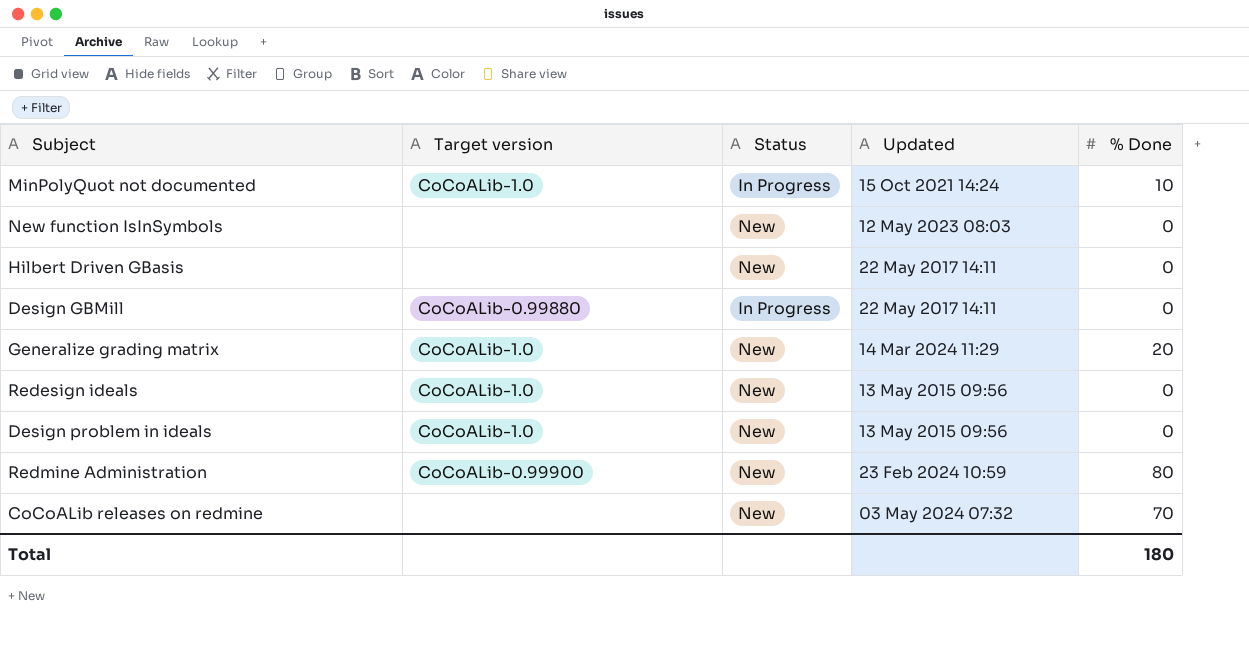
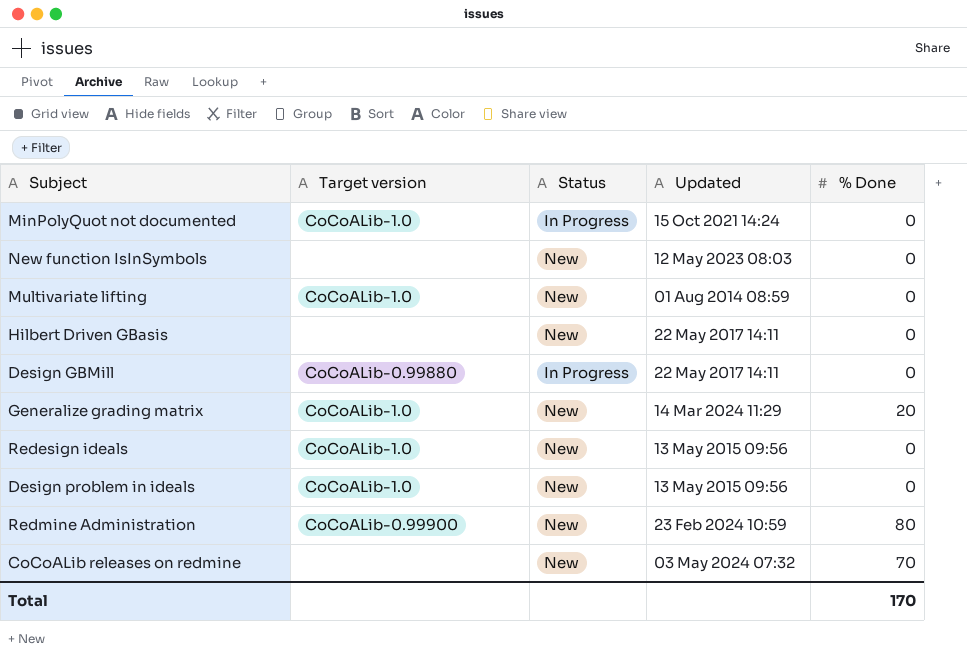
MinPolyQuot not documented | % Done: 10 -> 0
row Multivariate lifting: none -> CoCoALib-1.0 | New | 01 Aug 2014 08:59 | 0
Total | % Done: 180 -> 170

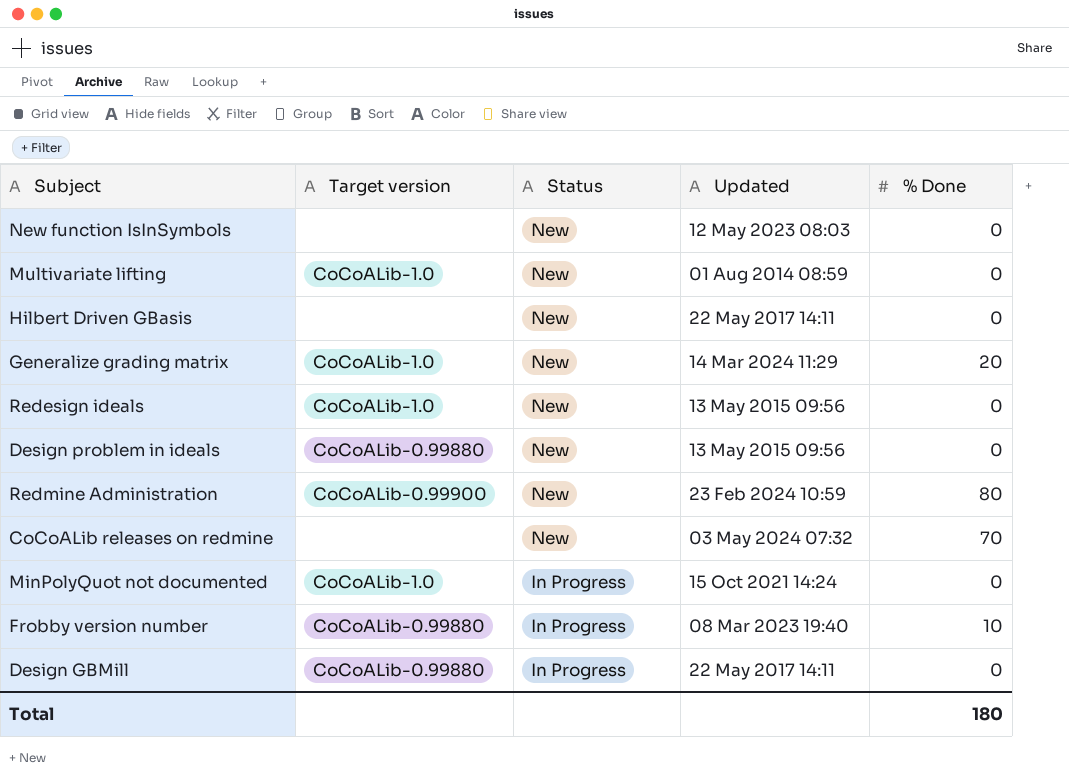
row order: none -> Status descending
Design problem in ideals | Target version: CoCoALib-1.0 -> CoCoALib-0.99880
row Frobby version number: none -> CoCoALib-0.99880 | In Progress | 08 Mar 2023 19:40 | 10
Total | % Done: 170 -> 180

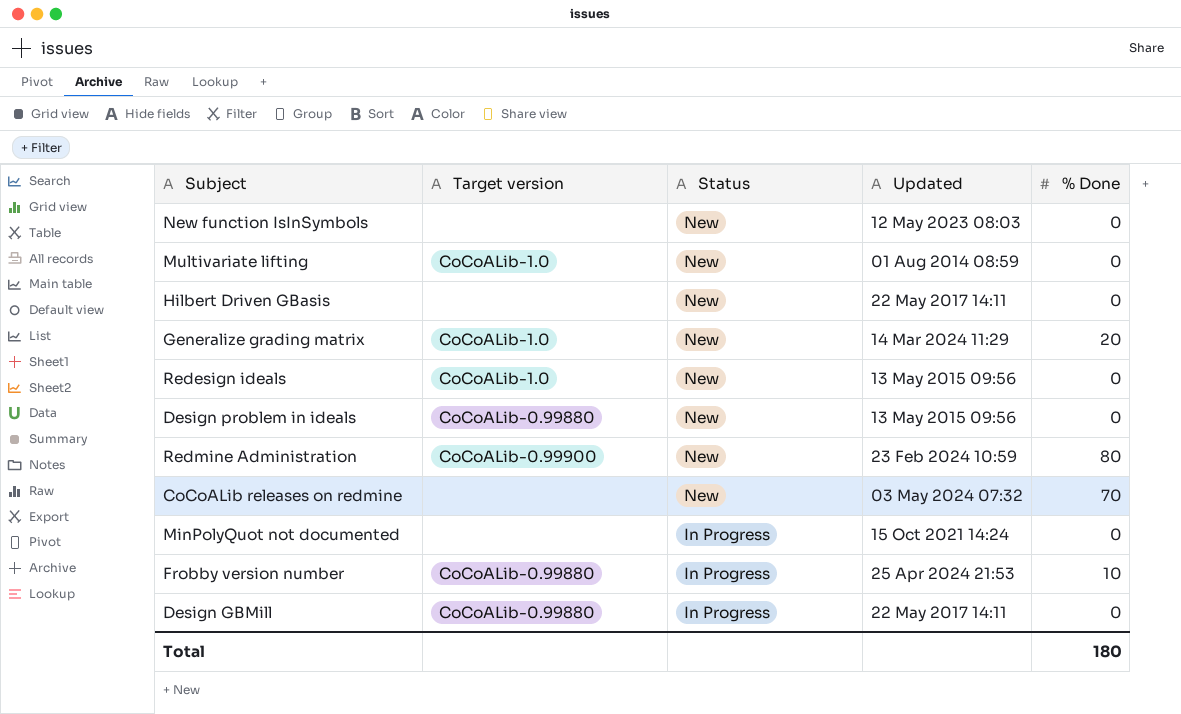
MinPolyQuot not documented | Target version: CoCoALib-1.0 -> none
Frobby version number | Updated: 08 Mar 2023 19:40 -> 25 Apr 2024 21:53

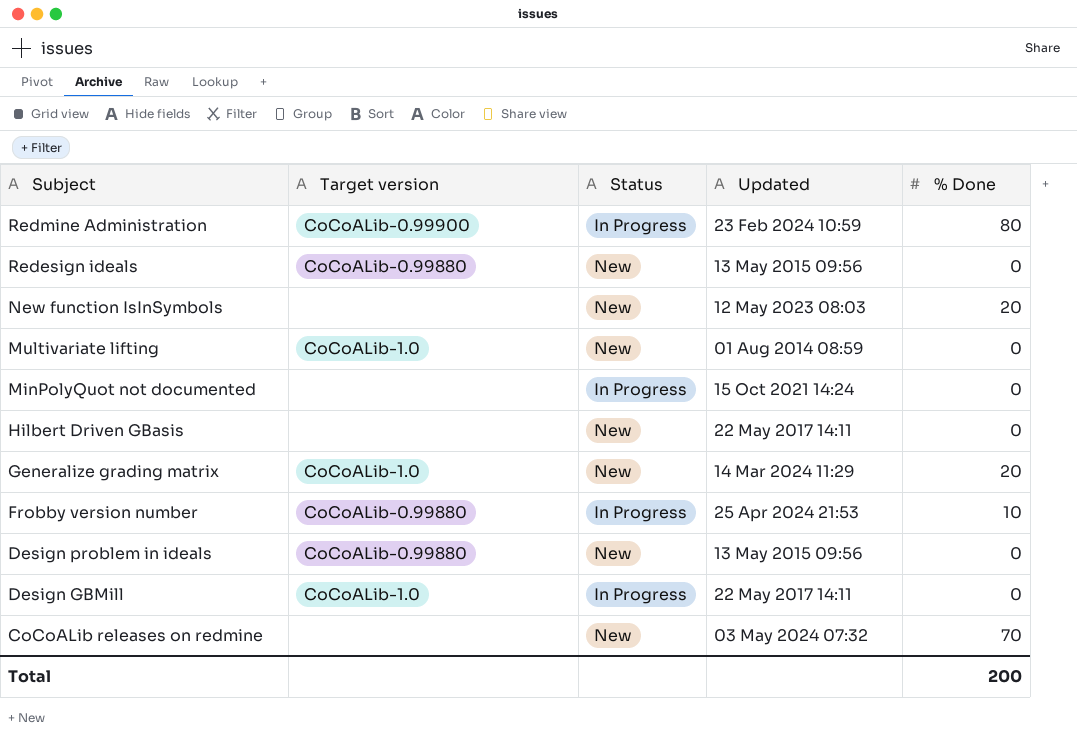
row order: Status descending -> Subject descending
Redmine Administration | Status: New -> In Progress
Redesign ideals | Target version: CoCoALib-1.0 -> CoCoALib-0.99880
New function IsInSymbols | % Done: 0 -> 20
Design GBMill | Target version: CoCoALib-0.99880 -> CoCoALib-1.0
Total | % Done: 180 -> 200

